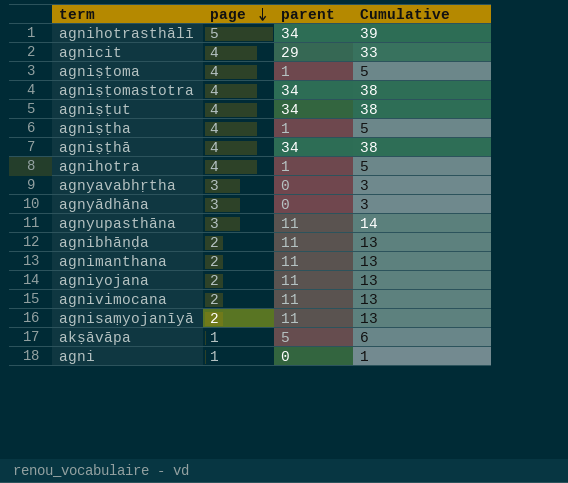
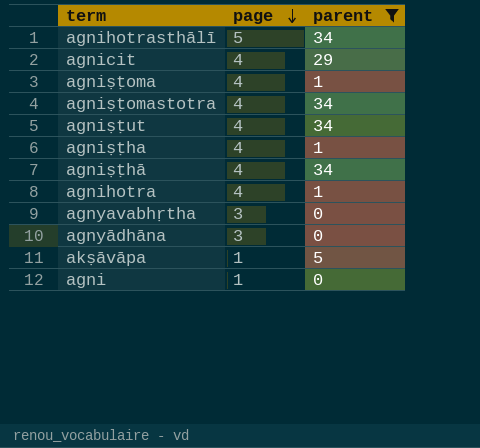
filter: none -> parent != 11
column Cumulative | formula: [page] + [parent] -> none

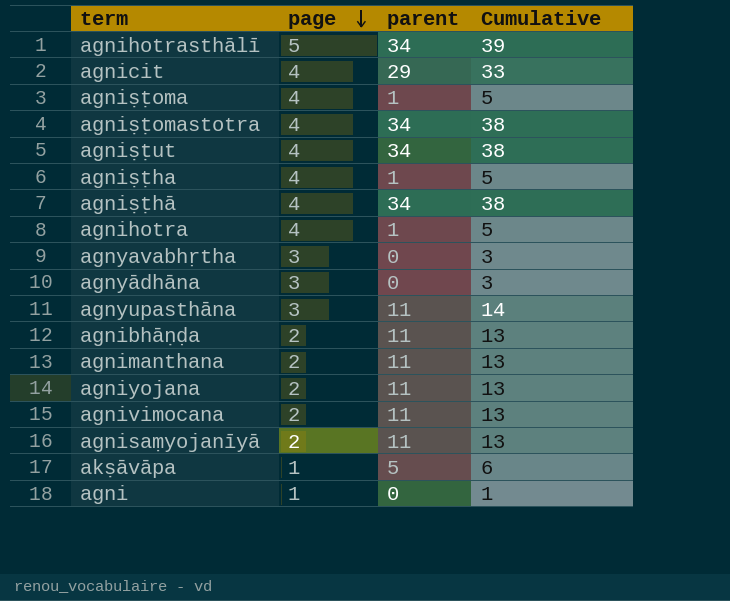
filter: parent != 11 -> none
column Cumulative | formula: none -> [page] + [parent]

